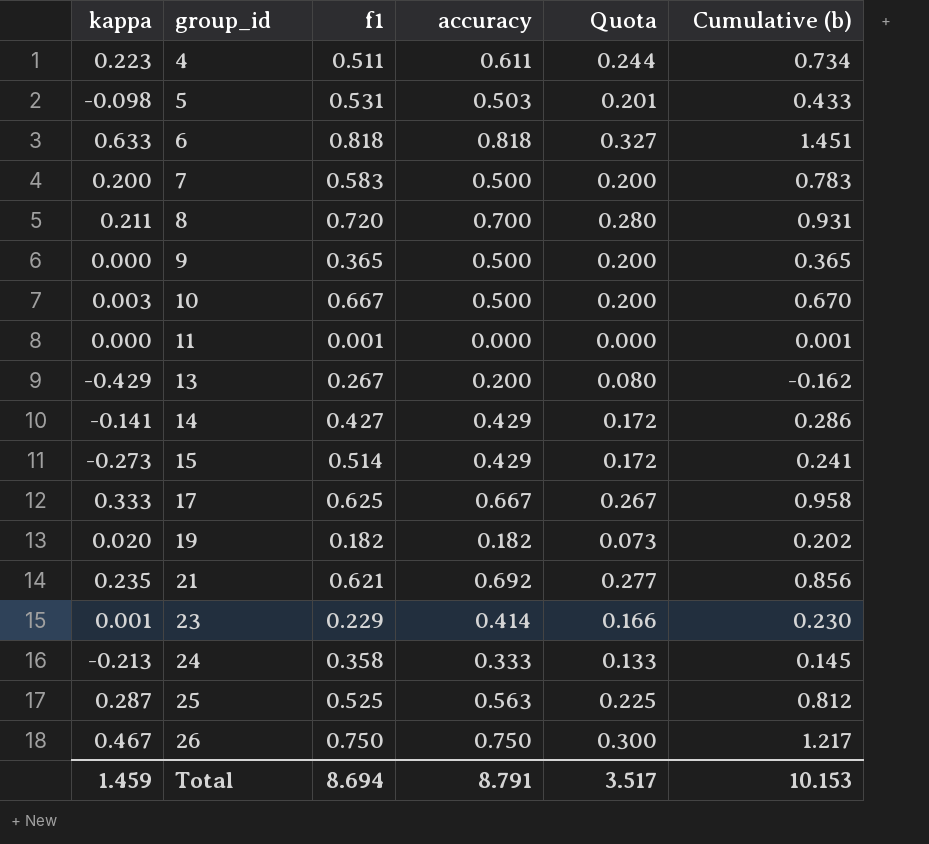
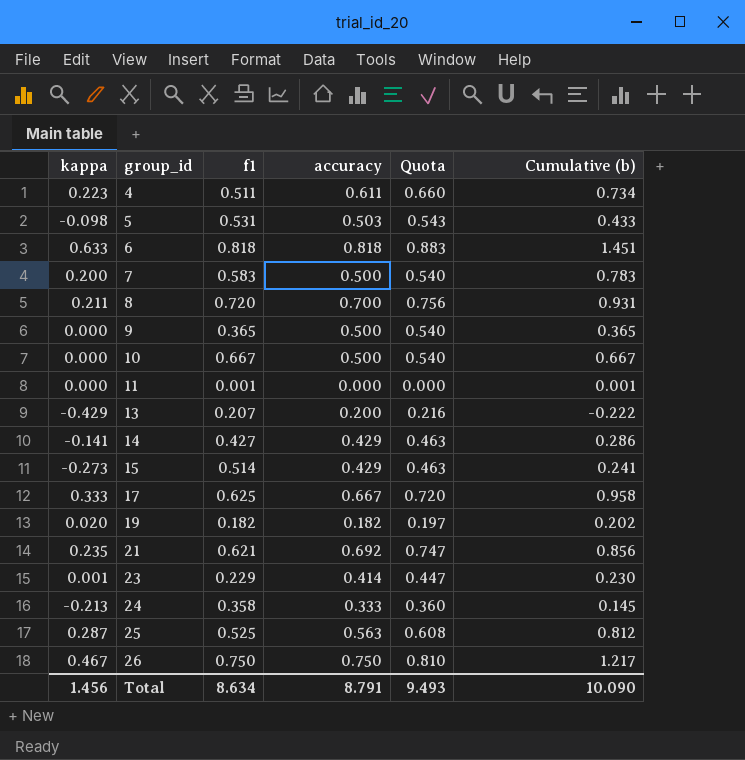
column Quota | formula: [accuracy] * 0.4 -> [accuracy] * 1.08
10 | kappa: 0.003 -> 0.000
10 | Cumulative (b): 0.670 -> 0.667
13 | f1: 0.267 -> 0.207
13 | Cumulative (b): -0.162 -> -0.222
Total | kappa: 1.459 -> 1.456
Total | f1: 8.694 -> 8.634
Total | Quota: 3.517 -> 9.493
Total | Cumulative (b): 10.153 -> 10.090

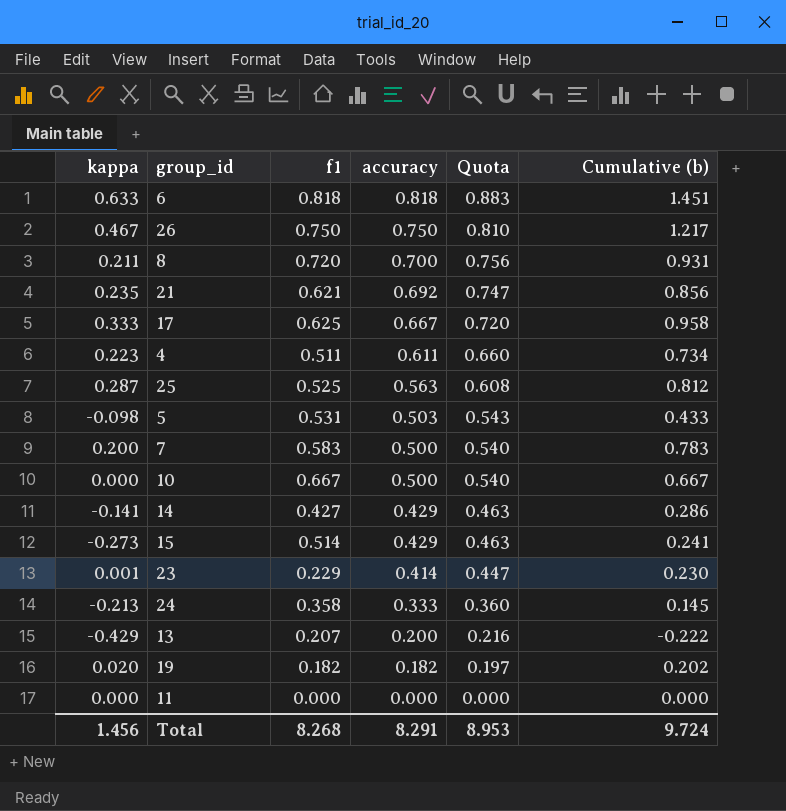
row order: group_id ascending -> accuracy descending
row 9: 0.000 | 0.365 | 0.500 | 0.540 | 0.365 -> none
11 | f1: 0.001 -> 0.000
11 | Cumulative (b): 0.001 -> 0.000
Total | f1: 8.634 -> 8.268
Total | accuracy: 8.791 -> 8.291
Total | Quota: 9.493 -> 8.953
Total | Cumulative (b): 10.090 -> 9.724

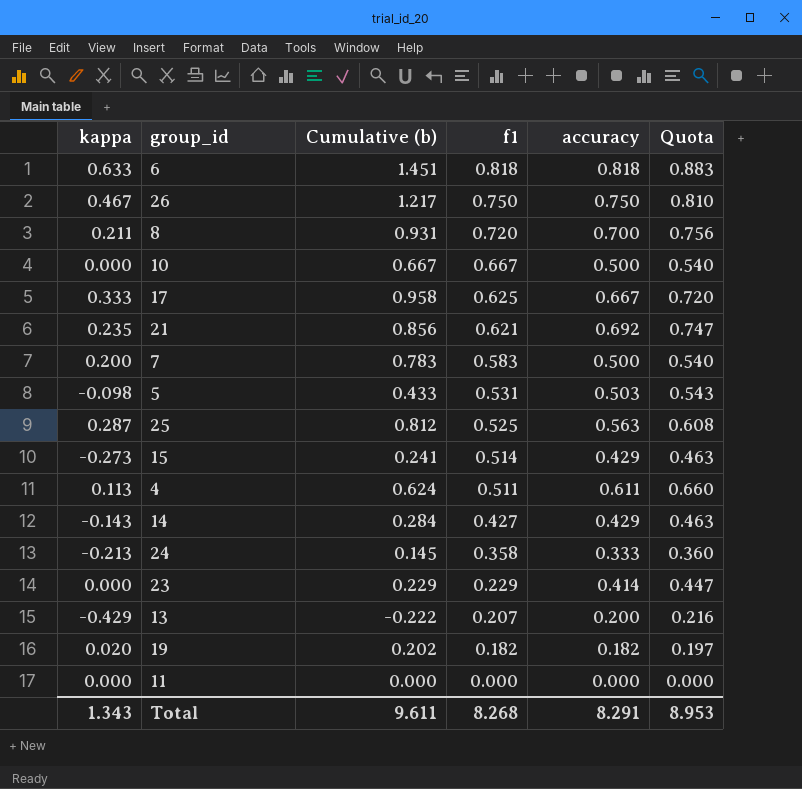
row order: accuracy descending -> f1 descending
column Cumulative (b) | position: 6 -> 3
4 | kappa: 0.223 -> 0.113
4 | Cumulative (b): 0.734 -> 0.624
14 | kappa: -0.141 -> -0.143
14 | Cumulative (b): 0.286 -> 0.284
23 | kappa: 0.001 -> 0.000
23 | Cumulative (b): 0.230 -> 0.229
Total | kappa: 1.456 -> 1.343
Total | Cumulative (b): 9.724 -> 9.611

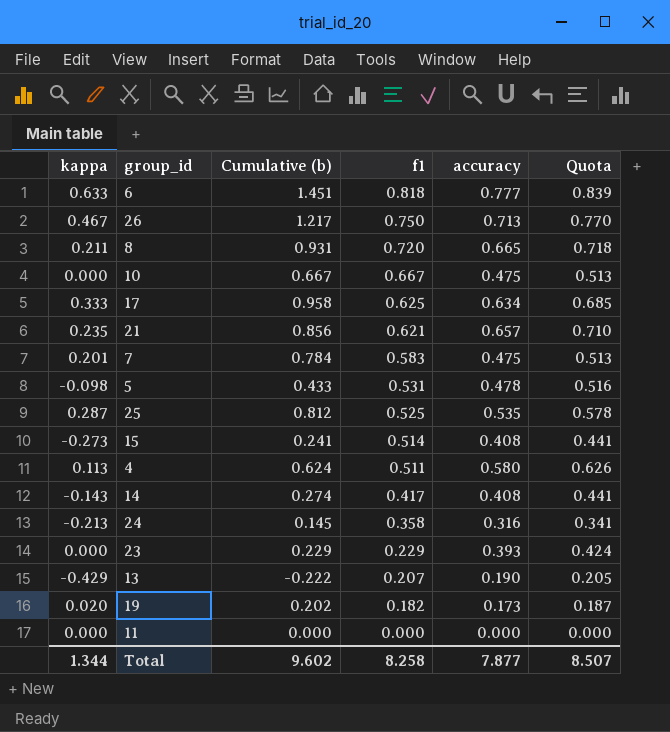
6 | accuracy: 0.818 -> 0.777
6 | Quota: 0.883 -> 0.839
26 | accuracy: 0.750 -> 0.713
26 | Quota: 0.810 -> 0.770
8 | accuracy: 0.700 -> 0.665
8 | Quota: 0.756 -> 0.718
10 | accuracy: 0.500 -> 0.475
10 | Quota: 0.540 -> 0.513
17 | accuracy: 0.667 -> 0.634
17 | Quota: 0.720 -> 0.685
21 | accuracy: 0.692 -> 0.657
21 | Quota: 0.747 -> 0.710
7 | kappa: 0.200 -> 0.201
7 | Cumulative (b): 0.783 -> 0.784
7 | accuracy: 0.500 -> 0.475
7 | Quota: 0.540 -> 0.513
5 | accuracy: 0.503 -> 0.478
5 | Quota: 0.543 -> 0.516
25 | accuracy: 0.563 -> 0.535
25 | Quota: 0.608 -> 0.578
15 | accuracy: 0.429 -> 0.408
15 | Quota: 0.463 -> 0.441
4 | accuracy: 0.611 -> 0.580
4 | Quota: 0.660 -> 0.626
14 | Cumulative (b): 0.284 -> 0.274
14 | f1: 0.427 -> 0.417
14 | accuracy: 0.429 -> 0.408
14 | Quota: 0.463 -> 0.441
24 | accuracy: 0.333 -> 0.316
24 | Quota: 0.360 -> 0.341
23 | accuracy: 0.414 -> 0.393
23 | Quota: 0.447 -> 0.424
13 | accuracy: 0.200 -> 0.190
13 | Quota: 0.216 -> 0.205
19 | accuracy: 0.182 -> 0.173
19 | Quota: 0.197 -> 0.187
Total | kappa: 1.343 -> 1.344
Total | Cumulative (b): 9.611 -> 9.602
Total | f1: 8.268 -> 8.258
Total | accuracy: 8.291 -> 7.877
Total | Quota: 8.953 -> 8.507

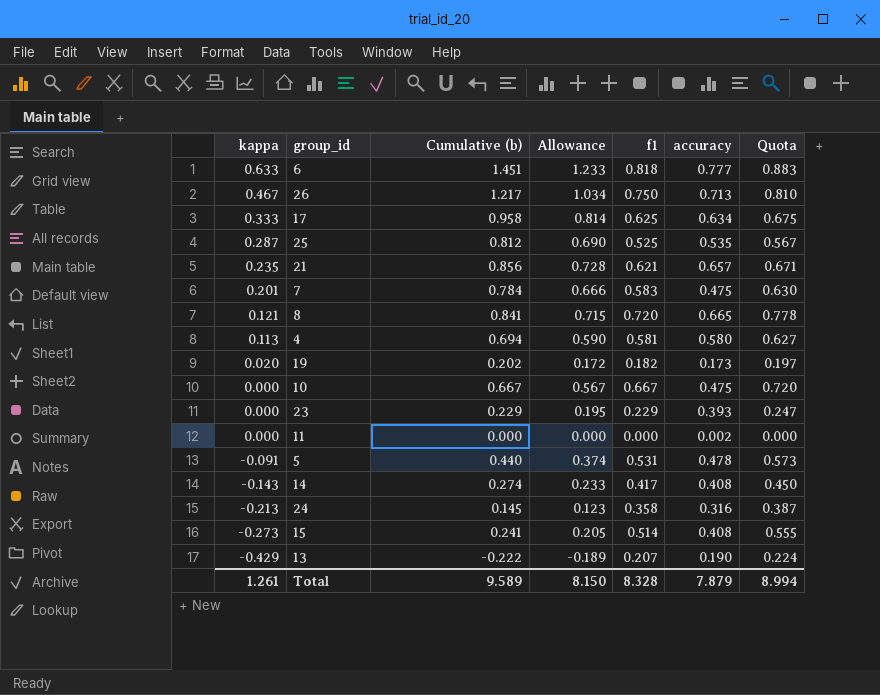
row order: f1 descending -> kappa descending
column Allowance | formula: none -> [Cumulative (b)] * 0.85
column Quota | formula: [accuracy] * 1.08 -> [f1] * 1.08
8 | kappa: 0.211 -> 0.121
8 | Cumulative (b): 0.931 -> 0.841
4 | Cumulative (b): 0.624 -> 0.694
4 | f1: 0.511 -> 0.581
11 | accuracy: 0.000 -> 0.002
5 | kappa: -0.098 -> -0.091
5 | Cumulative (b): 0.433 -> 0.440
Total | kappa: 1.344 -> 1.261
Total | Cumulative (b): 9.602 -> 9.589
Total | f1: 8.258 -> 8.328
Total | accuracy: 7.877 -> 7.879
Total | Quota: 8.507 -> 8.994

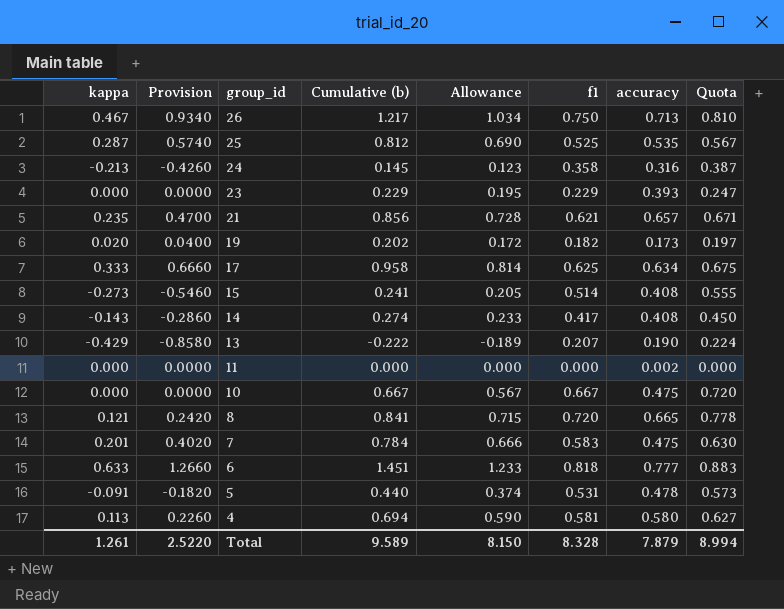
row order: kappa descending -> group_id descending
column Provision | formula: none -> [kappa] * 2

